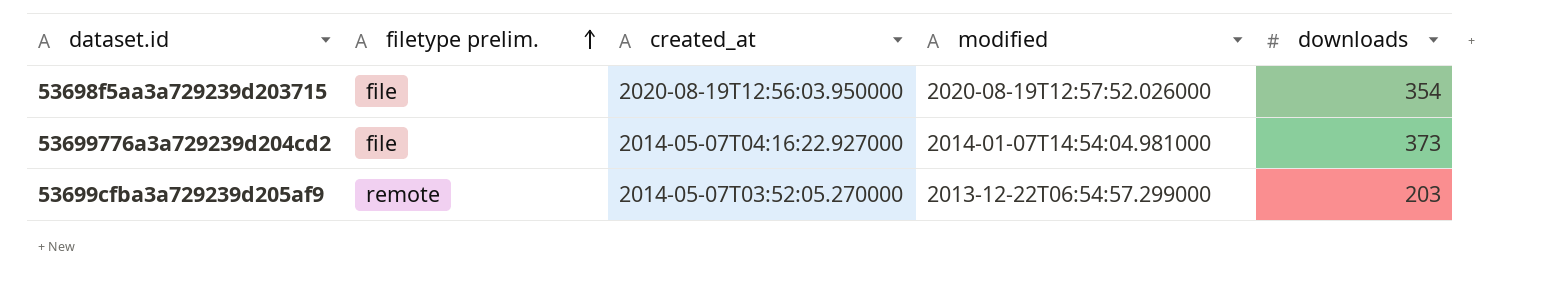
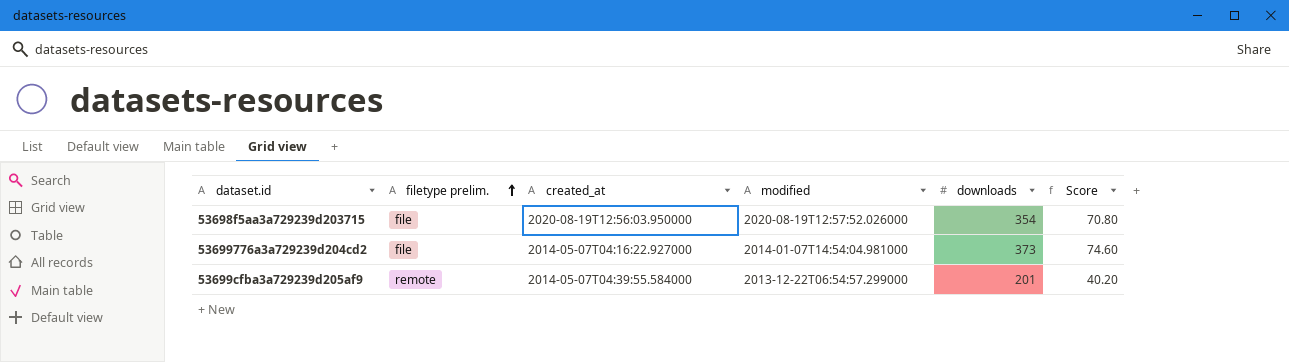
column Score | formula: none -> [downloads] * 0.2
53699cfba3a729239d205af9 | created_at: 2014-05-07T03:52:05.270000 -> 2014-05-07T04:39:55.584000
53699cfba3a729239d205af9 | downloads: 203 -> 201

